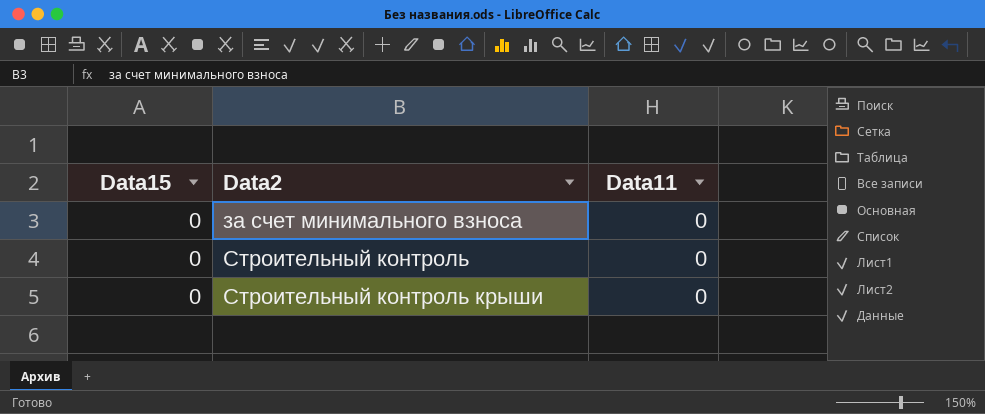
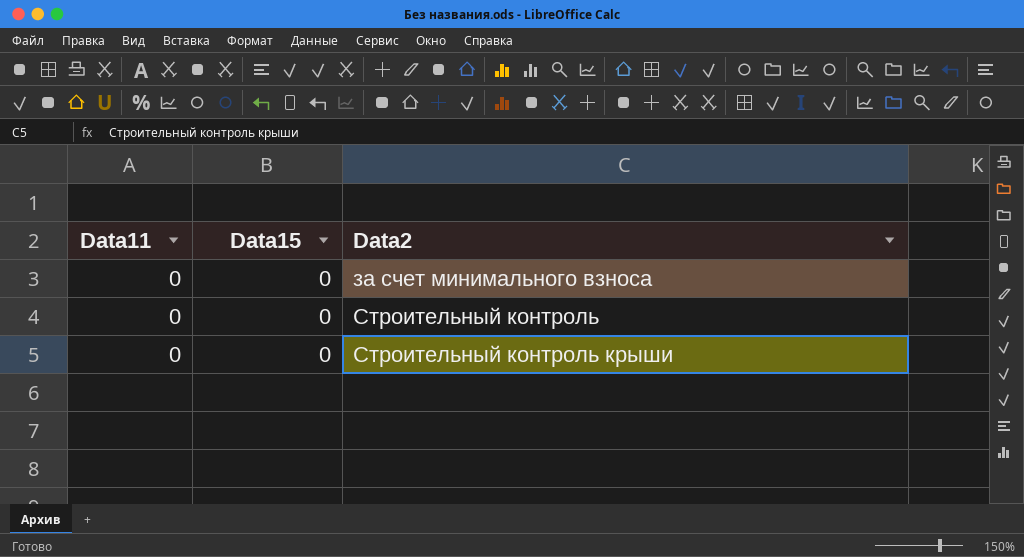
column Data11 | position: 3 -> 1

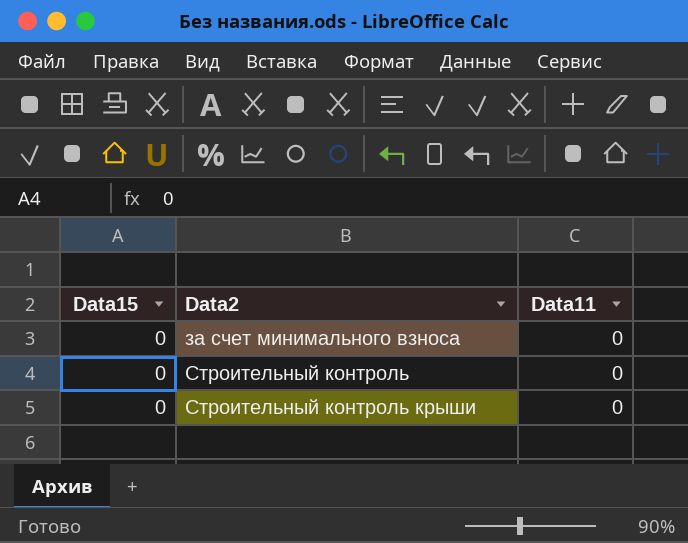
column Data11 | position: 1 -> 3

